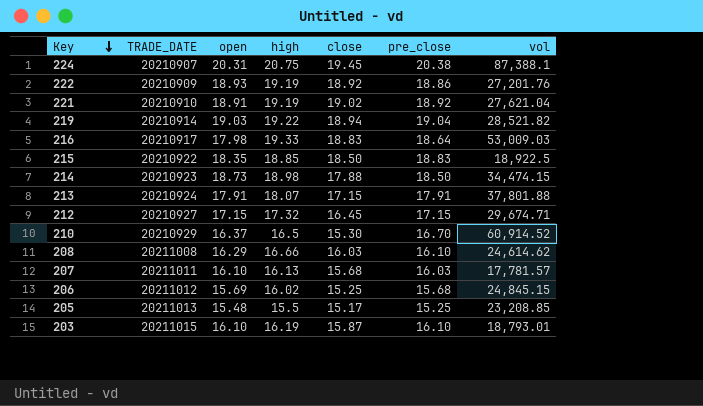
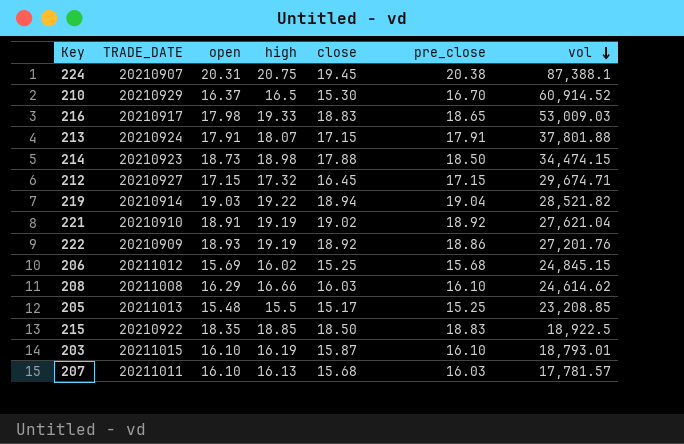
row order: Key descending -> vol descending
216 | pre_close: 18.64 -> 18.65

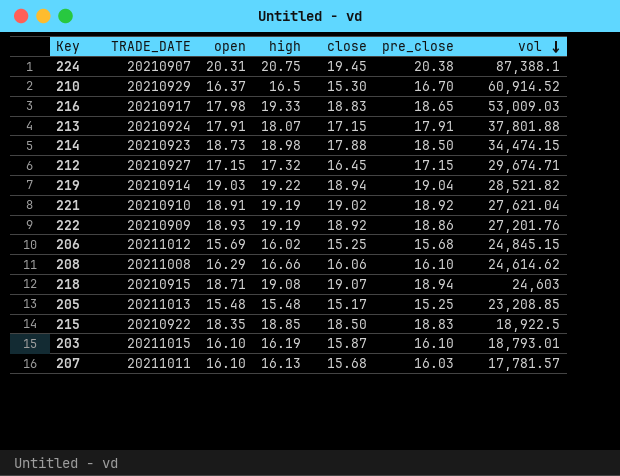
208 | close: 16.03 -> 16.06
row 218: none -> 20210915 | 18.71 | 19.08 | 19.07 | 18.94 | 24,603
205 | high: 15.5 -> 15.48

